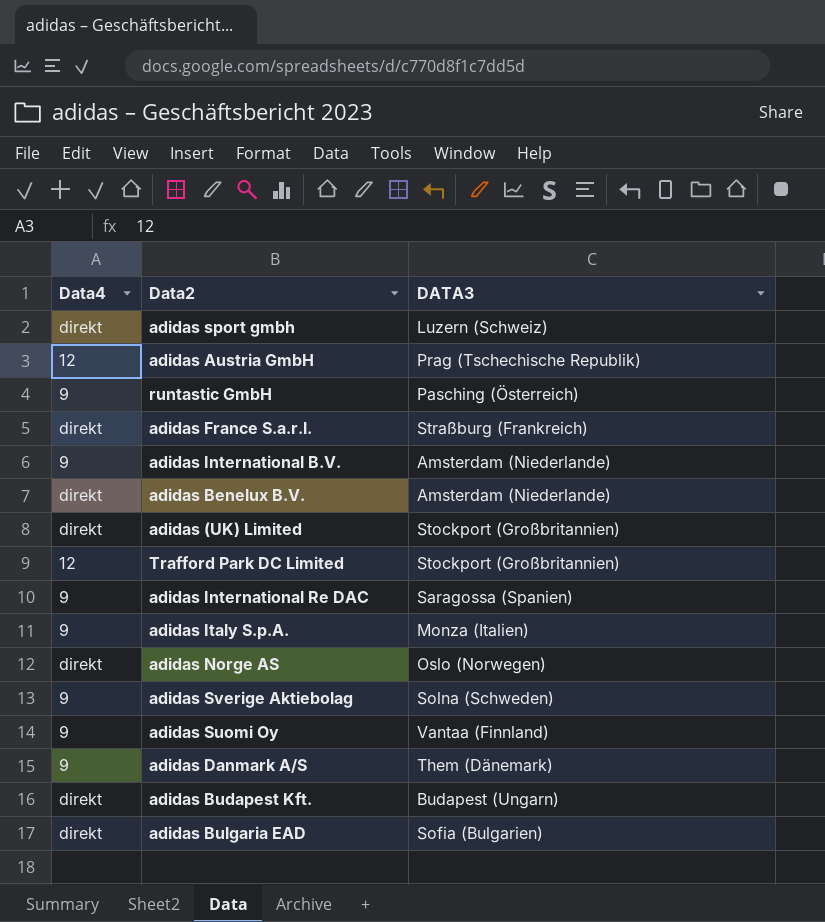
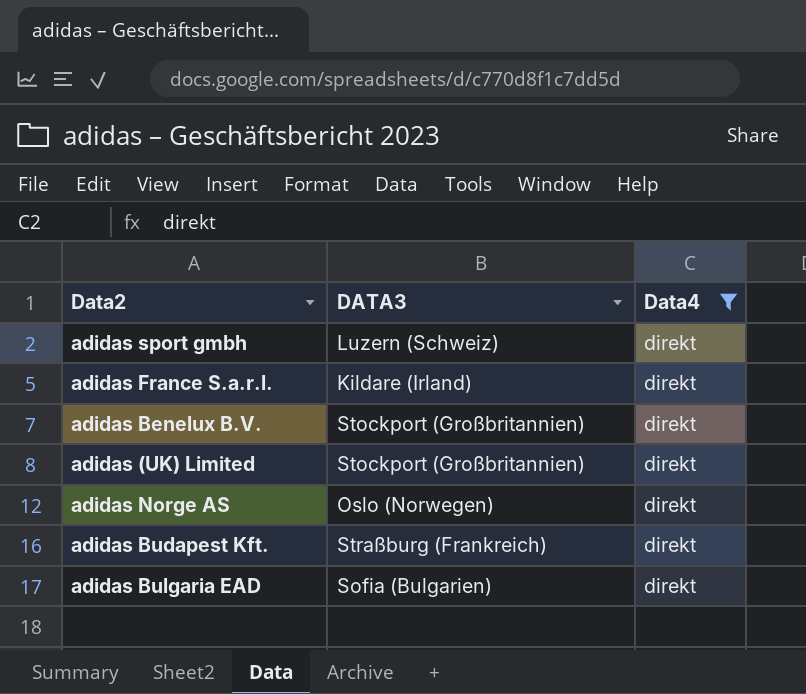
filter: none -> Data4 = direkt
column Data4 | position: 1 -> 3
adidas France S.a.r.l. | DATA3: Straßburg (Frankreich) -> Kildare (Irland)
adidas Benelux B.V. | DATA3: Amsterdam (Niederlande) -> Stockport (Großbritannien)
adidas Budapest Kft. | DATA3: Budapest (Ungarn) -> Straßburg (Frankreich)

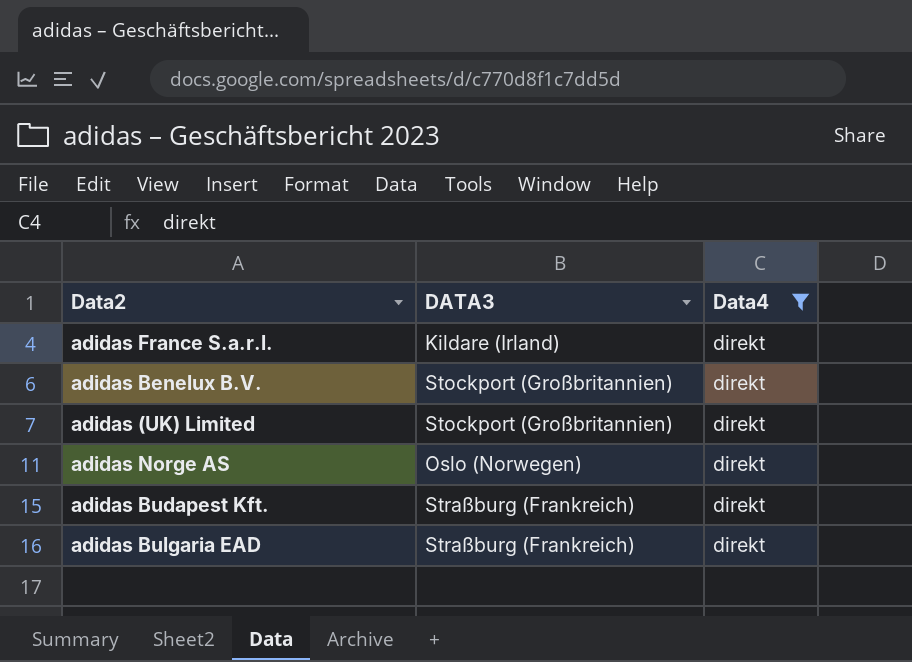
row adidas sport gmbh: Luzern (Schweiz) | direkt -> none
adidas Bulgaria EAD | DATA3: Sofia (Bulgarien) -> Straßburg (Frankreich)

